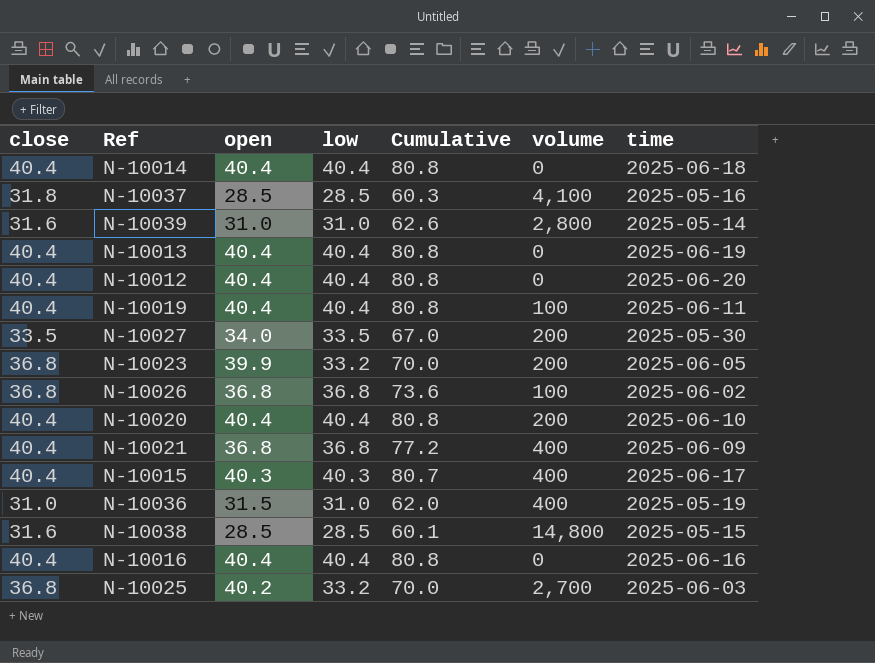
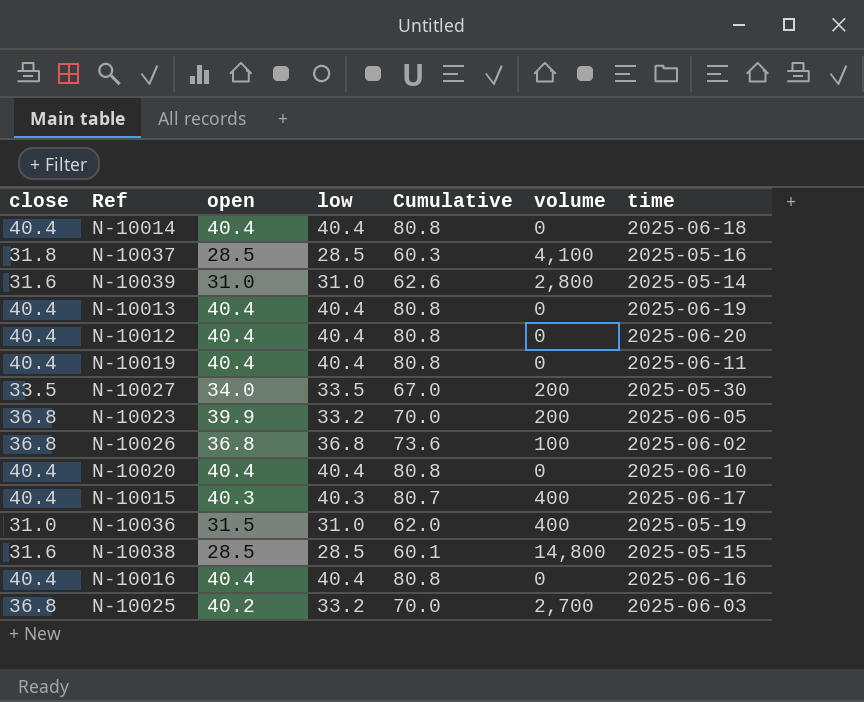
row N-10021: 40.4 | 36.8 | 36.8 | 77.2 | 400 | 2025-06-09 -> none
N-10019 | volume: 100 -> 0
N-10020 | volume: 200 -> 0

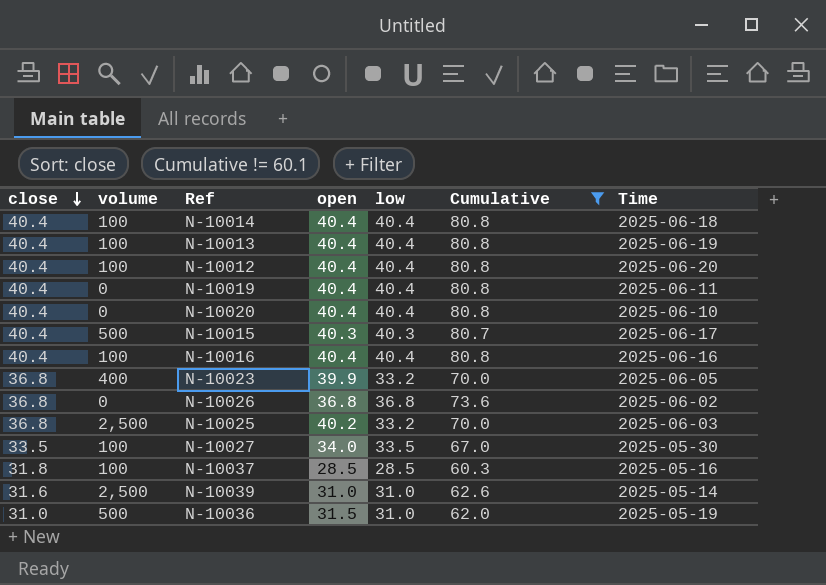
filter: none -> Cumulative != 60.1
row order: none -> close descending
column volume | position: 6 -> 2
column name: time -> Time
N-10014 | volume: 0 -> 100
N-10013 | volume: 0 -> 100
N-10012 | volume: 0 -> 100
N-10015 | volume: 400 -> 500
N-10016 | volume: 0 -> 100
N-10023 | volume: 200 -> 400
N-10026 | volume: 100 -> 0
N-10025 | volume: 2,700 -> 2,500
N-10027 | volume: 200 -> 100
N-10037 | volume: 4,100 -> 100
N-10039 | volume: 2,800 -> 2,500
N-10036 | volume: 400 -> 500

